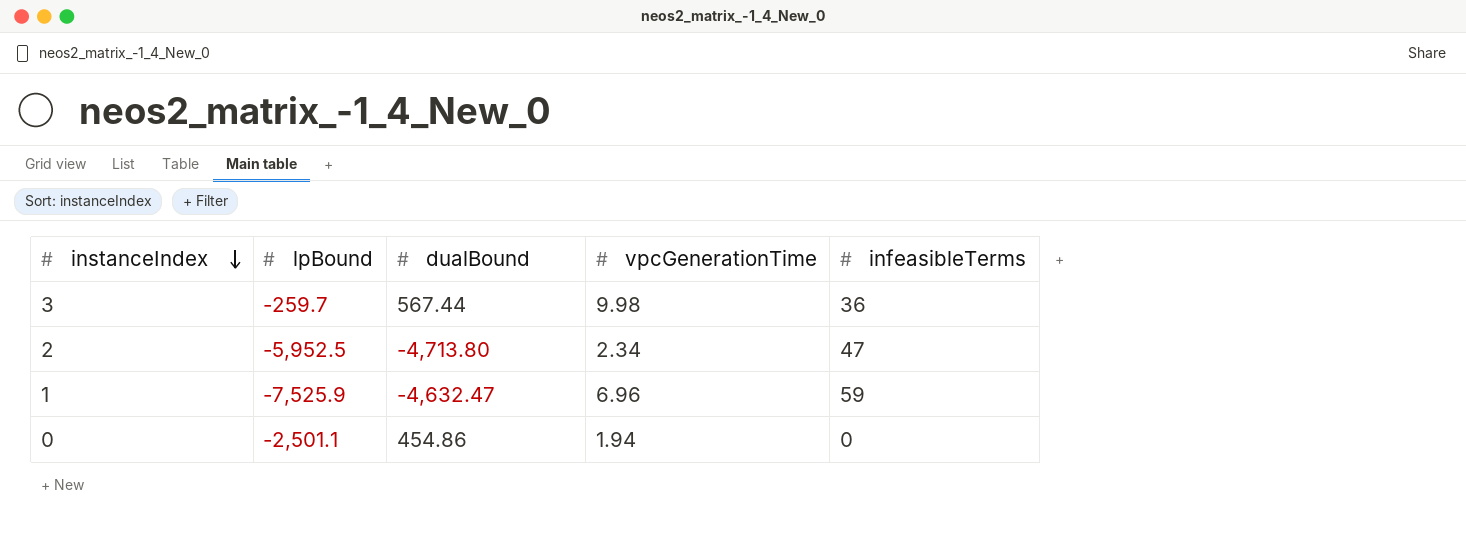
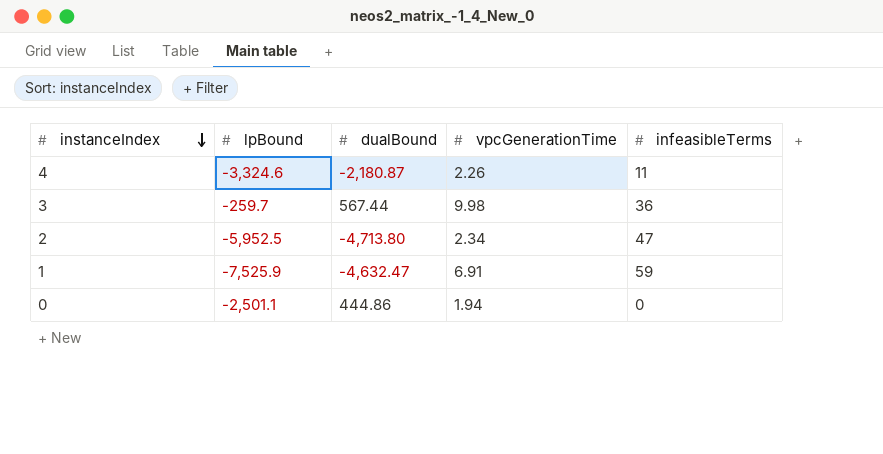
row 4: none -> -3,324.6 | -2,180.87 | 2.26 | 11
1 | vpcGenerationTime: 6.96 -> 6.91
0 | dualBound: 454.86 -> 444.86

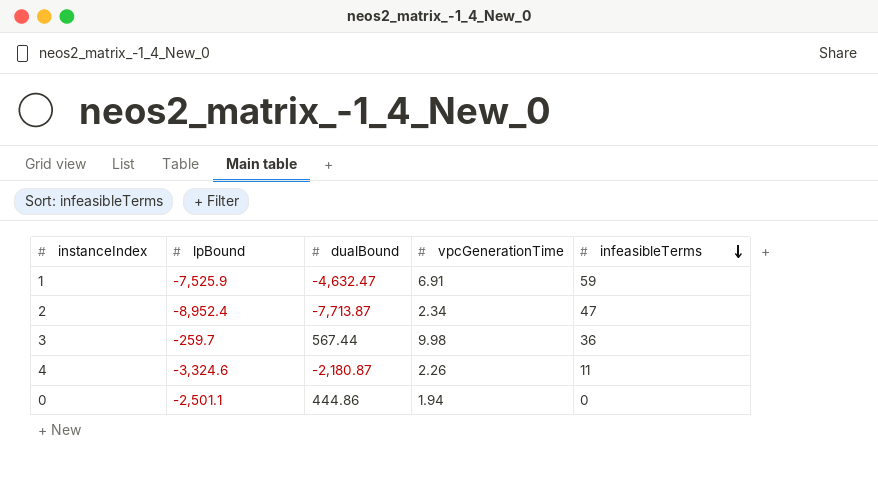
row order: instanceIndex descending -> infeasibleTerms descending
2 | lpBound: -5,952.5 -> -8,952.4
2 | dualBound: -4,713.80 -> -7,713.87

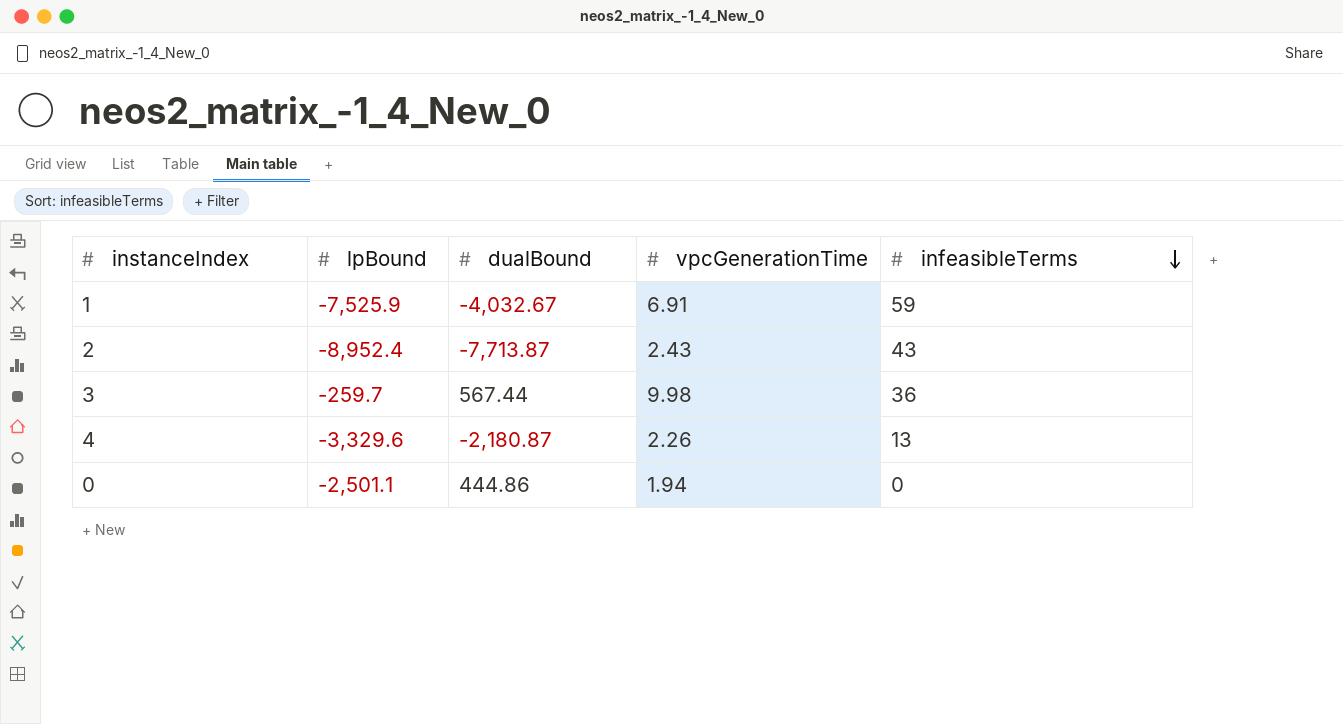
1 | dualBound: -4,632.47 -> -4,032.67
2 | vpcGenerationTime: 2.34 -> 2.43
2 | infeasibleTerms: 47 -> 43
4 | lpBound: -3,324.6 -> -3,329.6
4 | infeasibleTerms: 11 -> 13

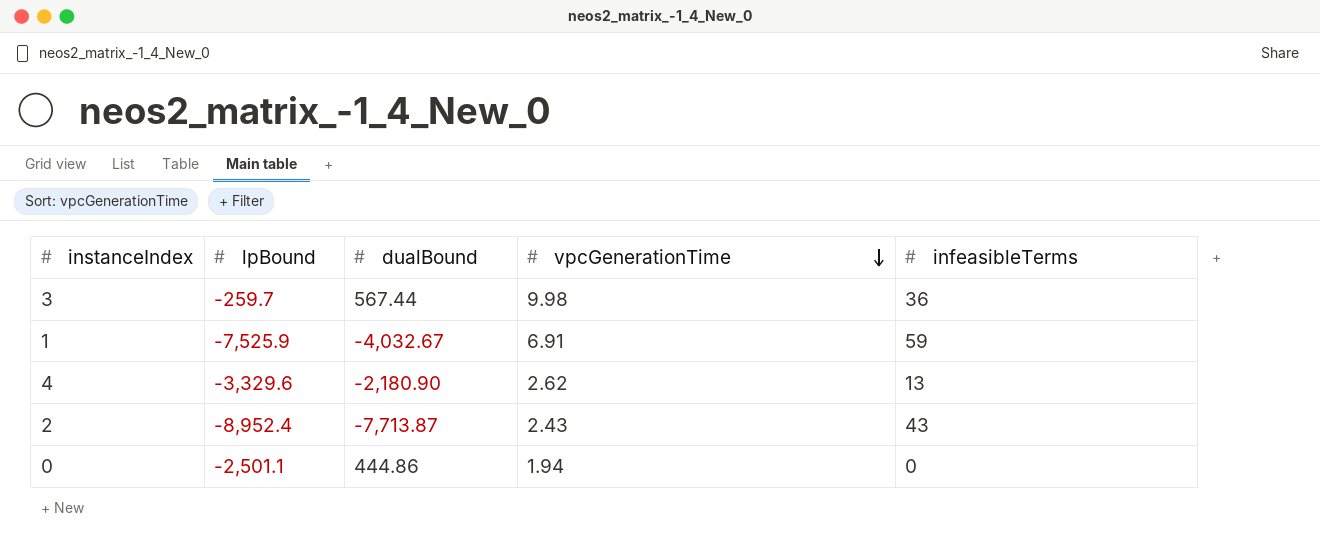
row order: infeasibleTerms descending -> vpcGenerationTime descending
4 | dualBound: -2,180.87 -> -2,180.90
4 | vpcGenerationTime: 2.26 -> 2.62

